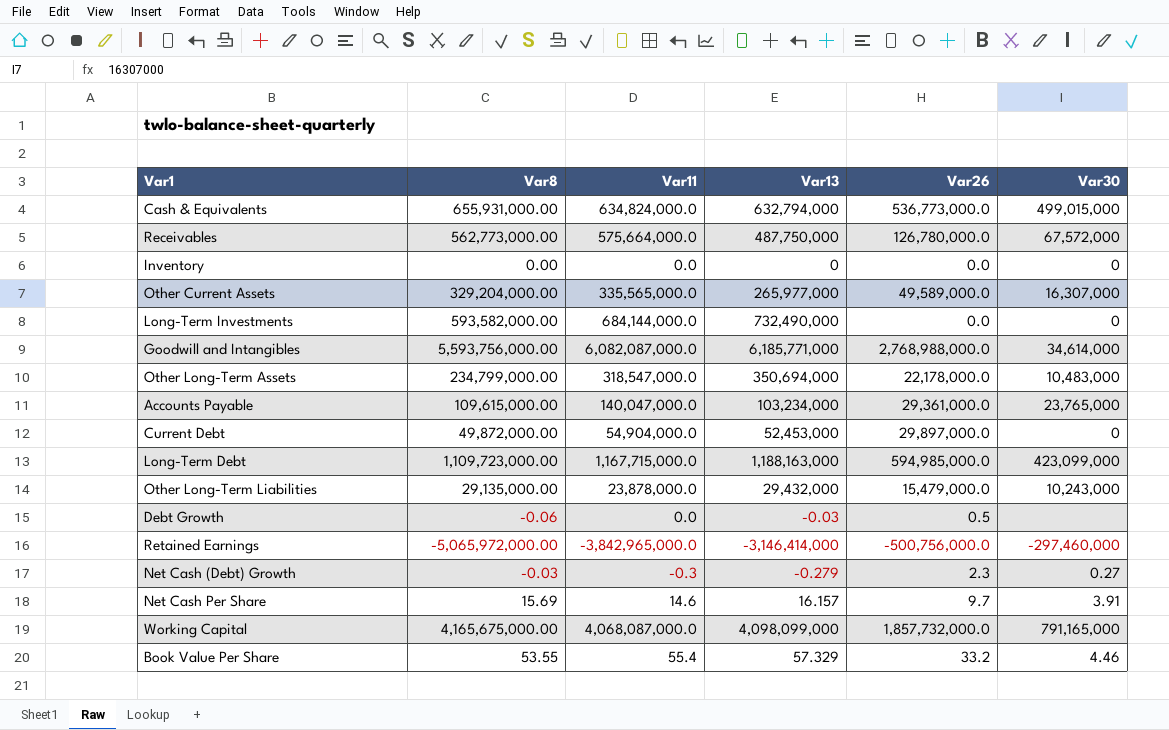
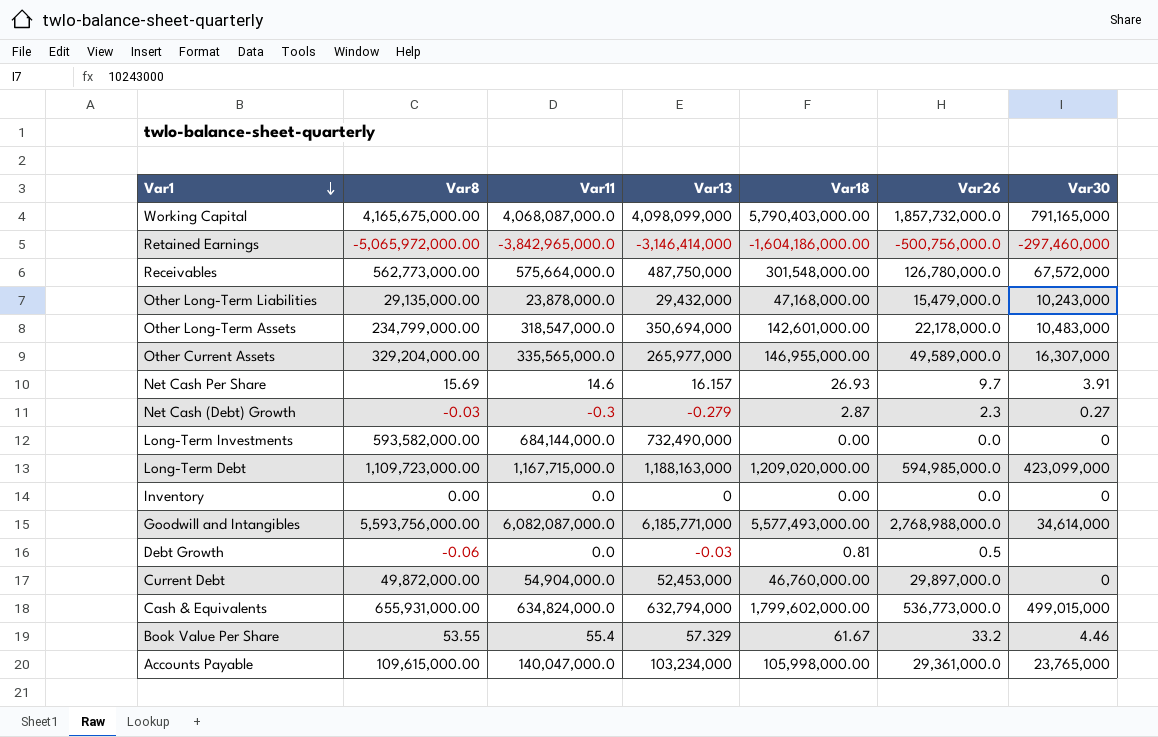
row order: none -> Var1 descending
column Var18 | position: none -> 5

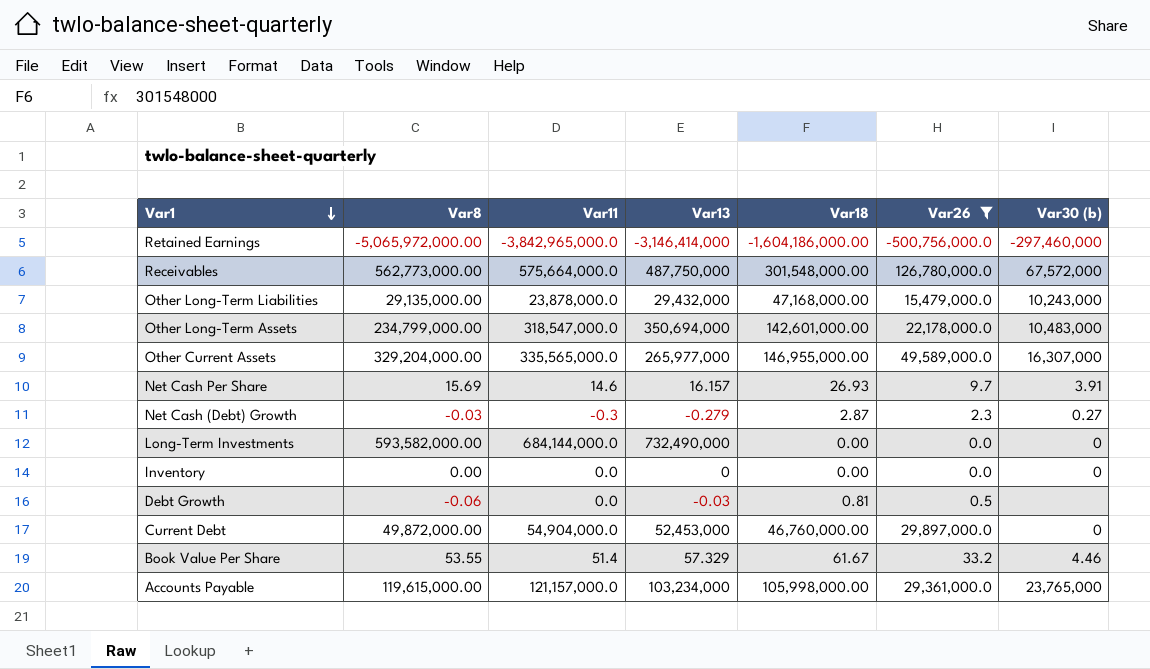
filter: none -> Var26 <= 126,780,000.0
column name: Var30 -> Var30 (b)
Book Value Per Share | Var11: 55.4 -> 51.4
Accounts Payable | Var8: 109,615,000.00 -> 119,615,000.00
Accounts Payable | Var11: 140,047,000.0 -> 121,157,000.0

